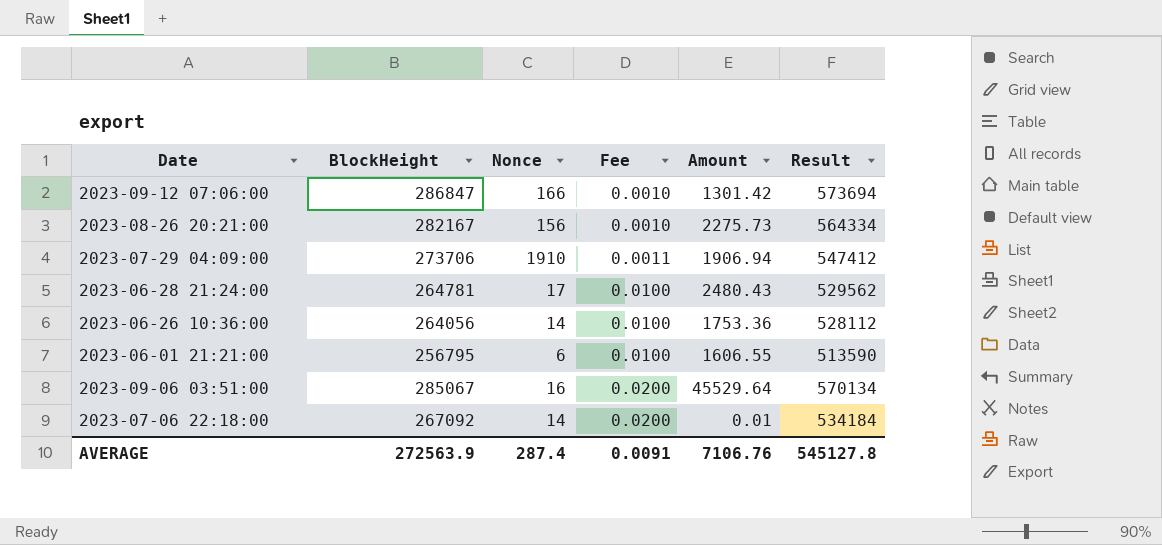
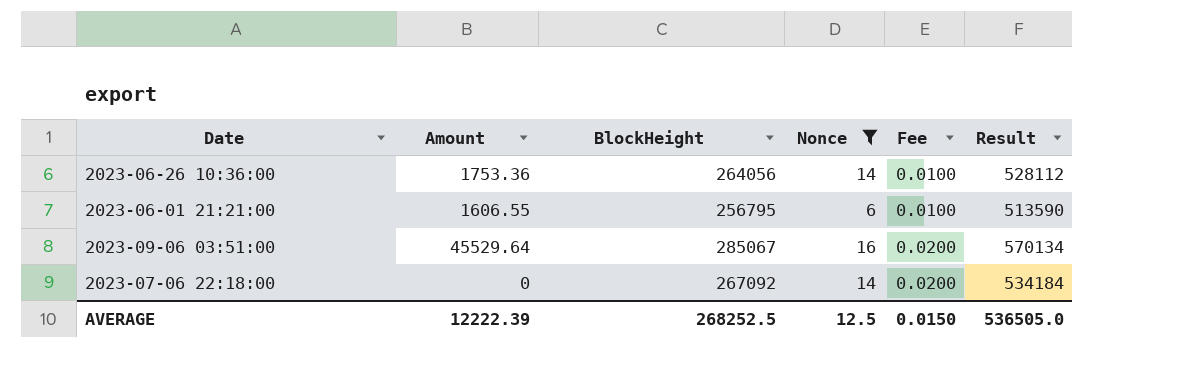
filter: none -> Nonce <= 16
column Amount | position: 5 -> 2
2023-07-06 22:18:00 | Amount: 0.01 -> 0
AVERAGE | Amount: 7106.76 -> 12222.39
AVERAGE | BlockHeight: 272563.9 -> 268252.5
AVERAGE | Nonce: 287.4 -> 12.5
AVERAGE | Fee: 0.0091 -> 0.0150
AVERAGE | Result: 545127.8 -> 536505.0

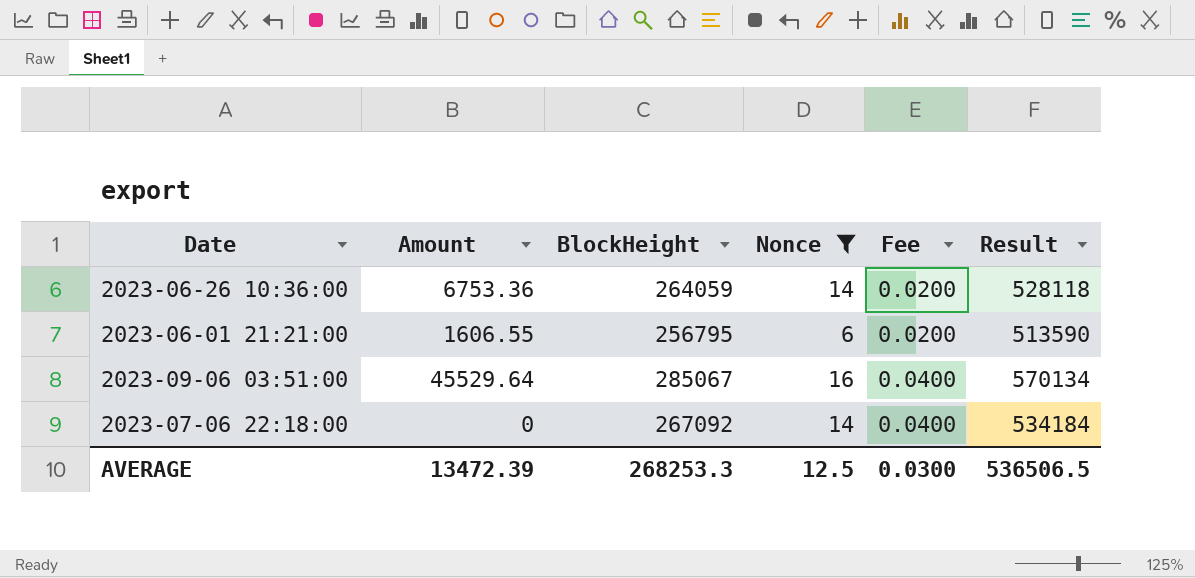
2023-06-26 10:36:00 | Amount: 1753.36 -> 6753.36
2023-06-26 10:36:00 | BlockHeight: 264056 -> 264059
2023-06-26 10:36:00 | Fee: 0.0100 -> 0.0200
2023-06-26 10:36:00 | Result: 528112 -> 528118
2023-06-01 21:21:00 | Fee: 0.0100 -> 0.0200
2023-09-06 03:51:00 | Fee: 0.0200 -> 0.0400
2023-07-06 22:18:00 | Fee: 0.0200 -> 0.0400
AVERAGE | Amount: 12222.39 -> 13472.39
AVERAGE | BlockHeight: 268252.5 -> 268253.3
AVERAGE | Fee: 0.0150 -> 0.0300
AVERAGE | Result: 536505.0 -> 536506.5

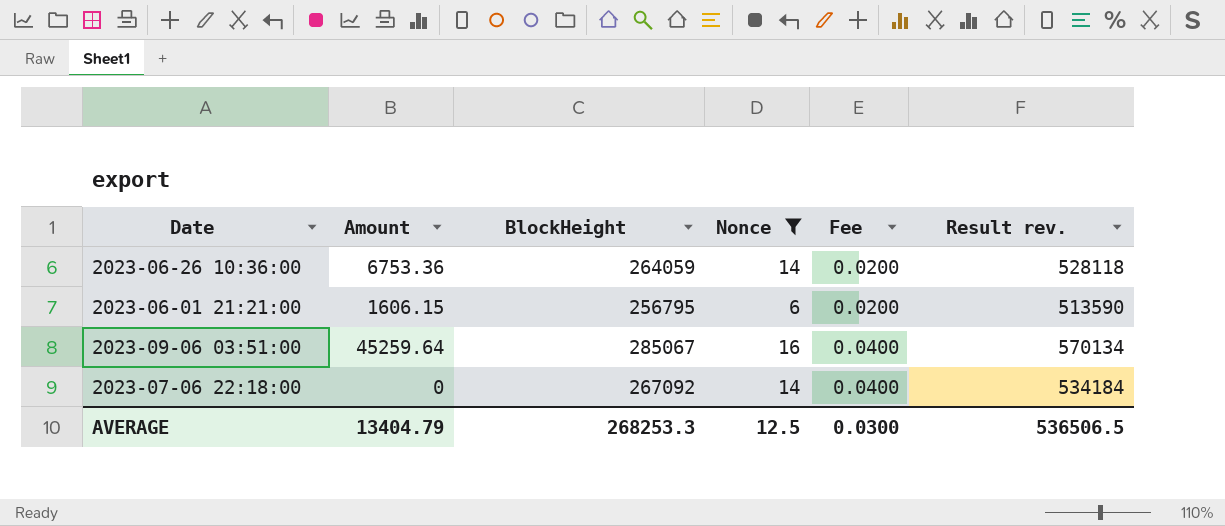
column name: Result -> Result rev.
2023-06-01 21:21:00 | Amount: 1606.55 -> 1606.15
2023-09-06 03:51:00 | Amount: 45529.64 -> 45259.64
AVERAGE | Amount: 13472.39 -> 13404.79

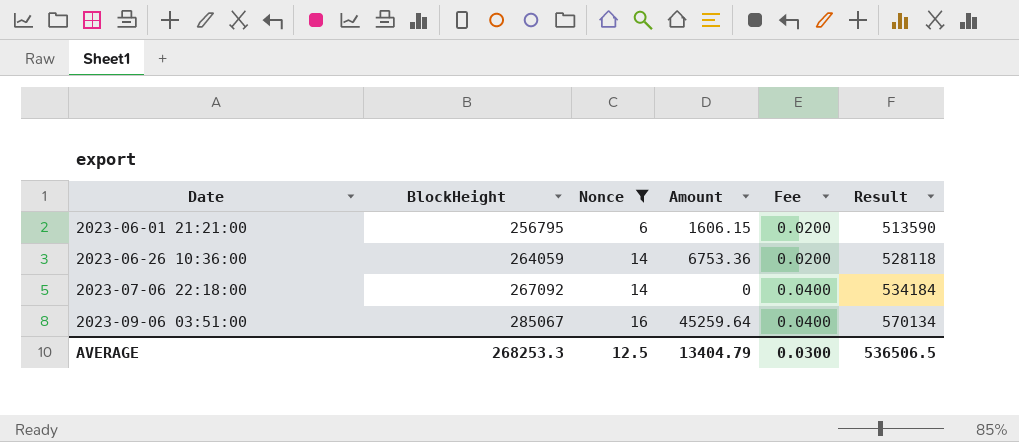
row order: Fee ascending -> Date ascending
column Amount | position: 2 -> 4
column name: Result rev. -> Result

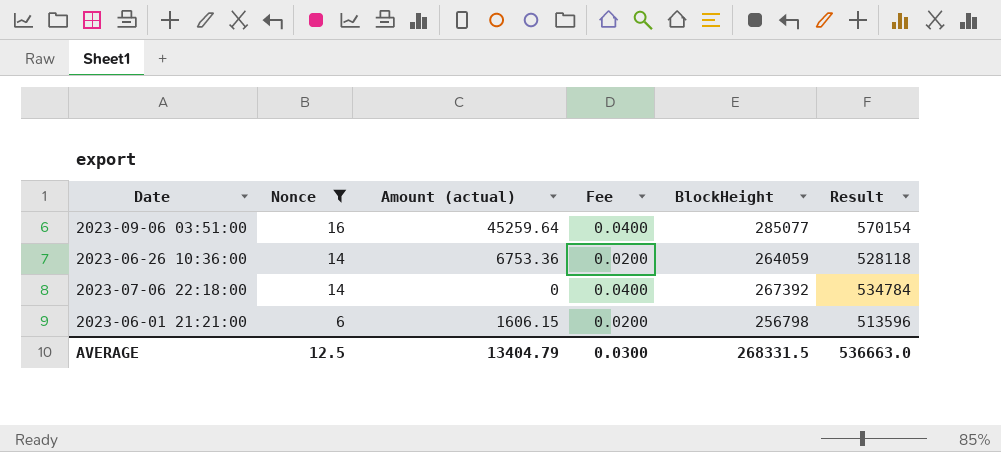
row order: Date ascending -> Nonce descending
column name: Amount -> Amount (actual)
column BlockHeight | position: 2 -> 5
2023-09-06 03:51:00 | BlockHeight: 285067 -> 285077
2023-09-06 03:51:00 | Result: 570134 -> 570154
2023-07-06 22:18:00 | BlockHeight: 267092 -> 267392
2023-07-06 22:18:00 | Result: 534184 -> 534784
2023-06-01 21:21:00 | BlockHeight: 256795 -> 256798
2023-06-01 21:21:00 | Result: 513590 -> 513596
AVERAGE | BlockHeight: 268253.3 -> 268331.5
AVERAGE | Result: 536506.5 -> 536663.0

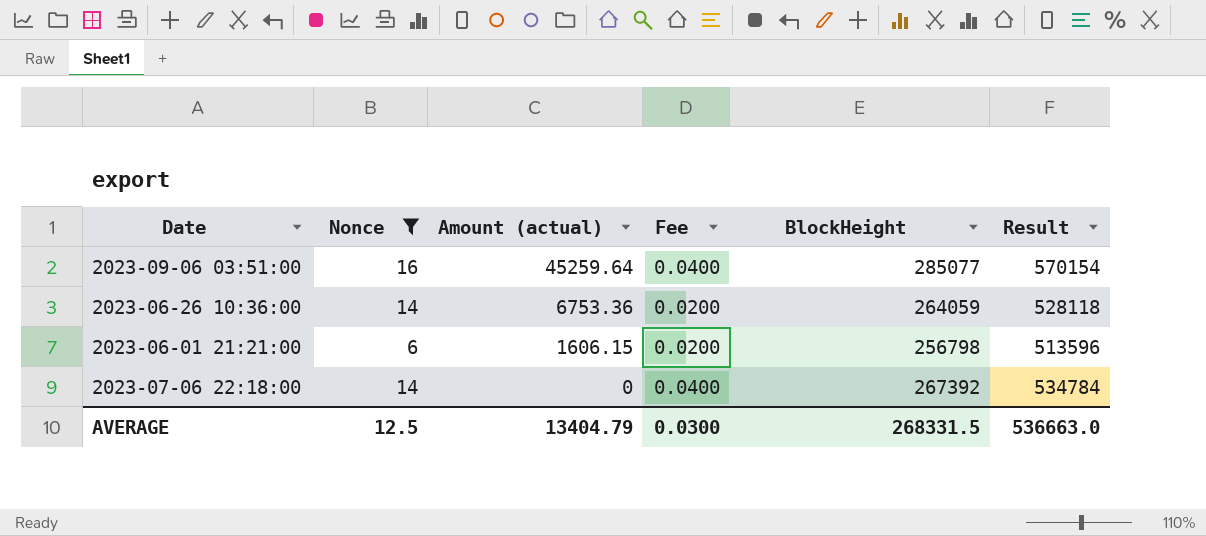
row order: Nonce descending -> Amount (actual) descending

